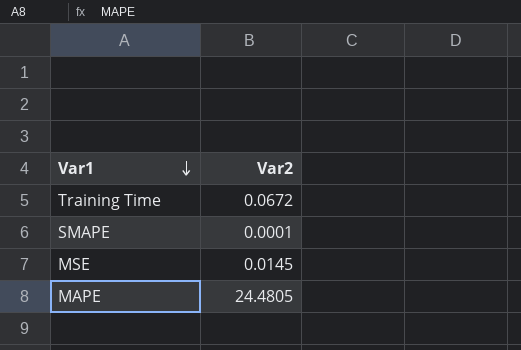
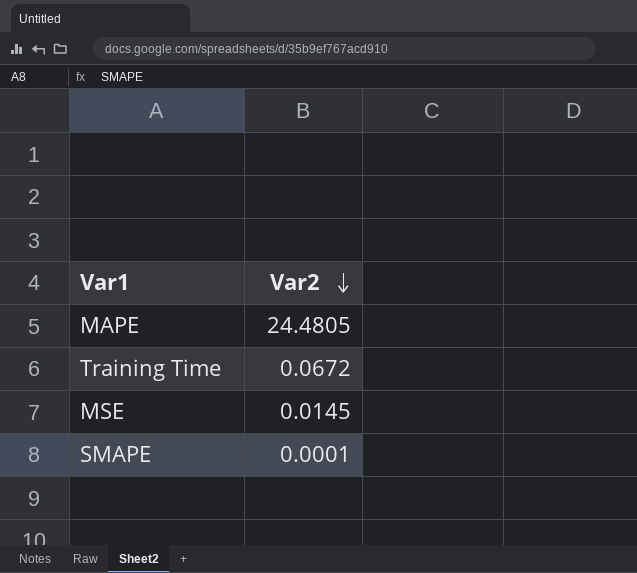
row order: Var1 descending -> Var2 descending

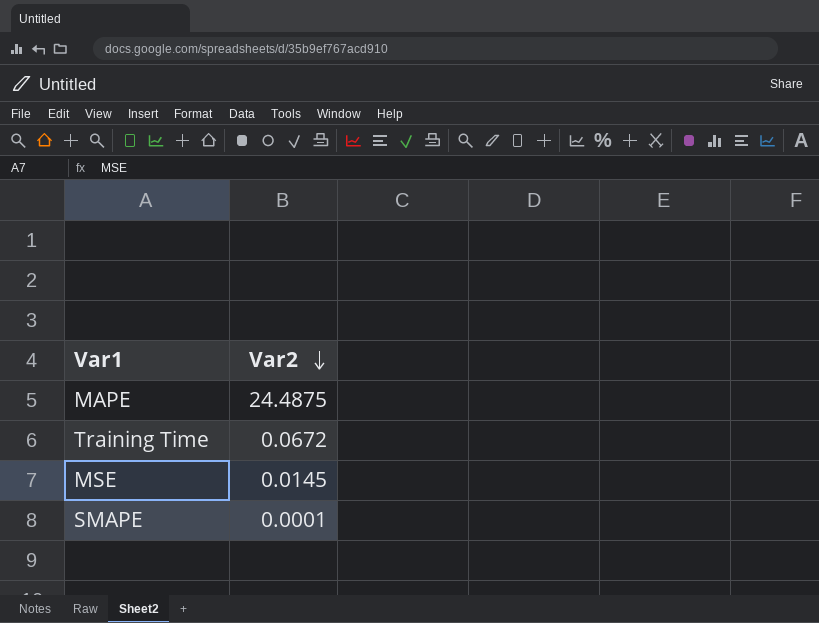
MAPE | Var2: 24.4805 -> 24.4875

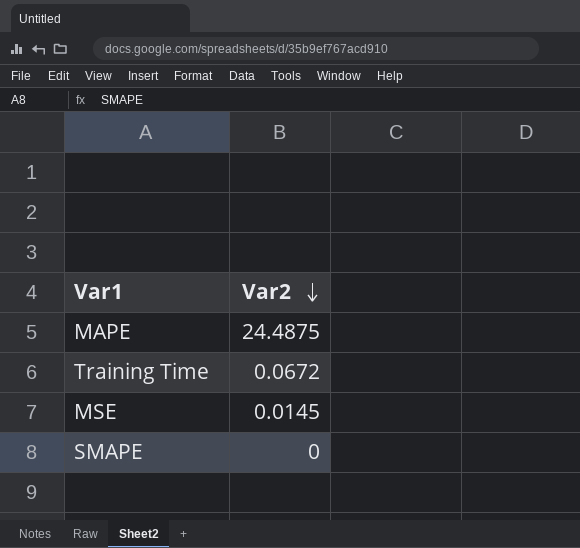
SMAPE | Var2: 0.0001 -> 0

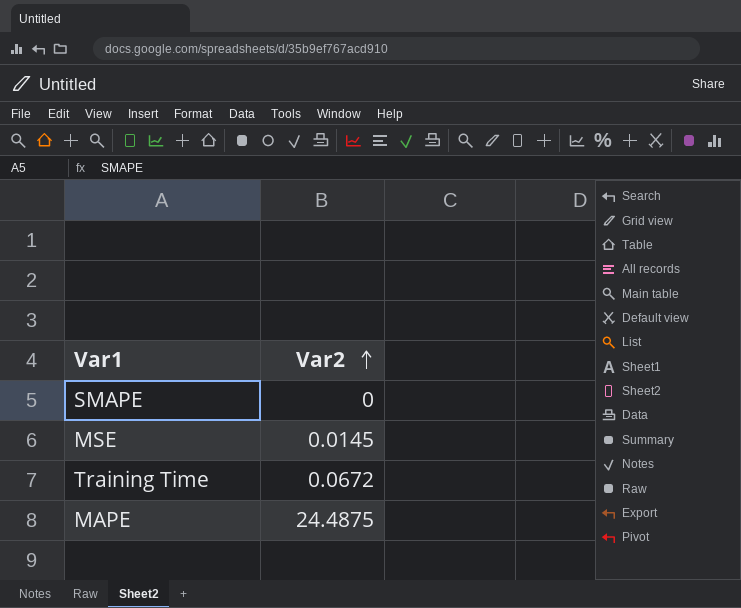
row order: Var2 descending -> Var2 ascending

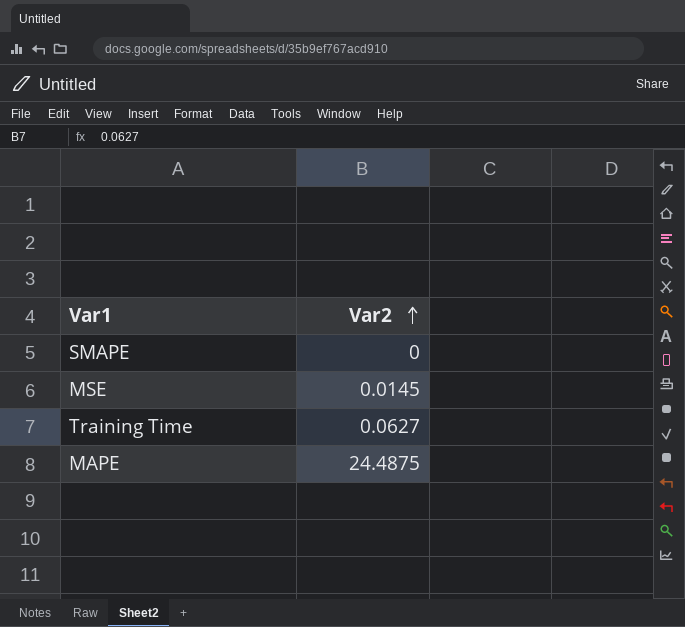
Training Time | Var2: 0.0672 -> 0.0627

